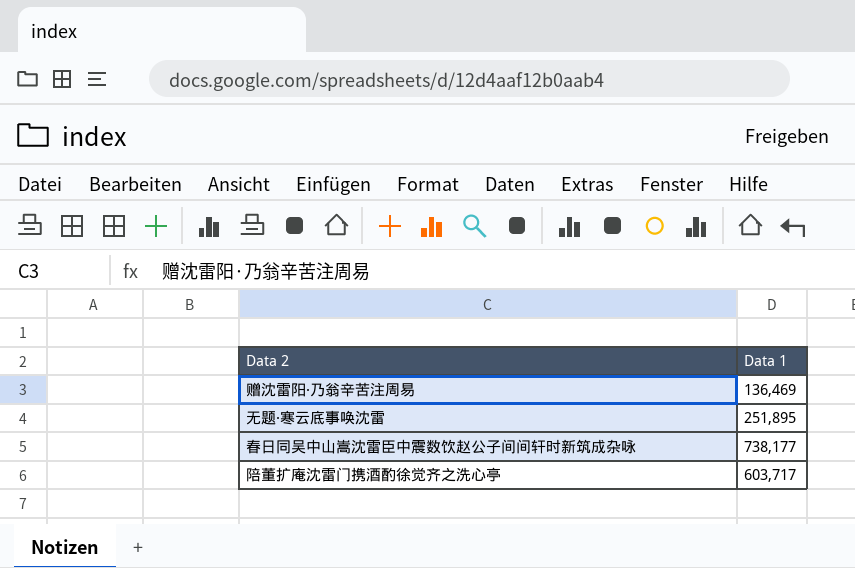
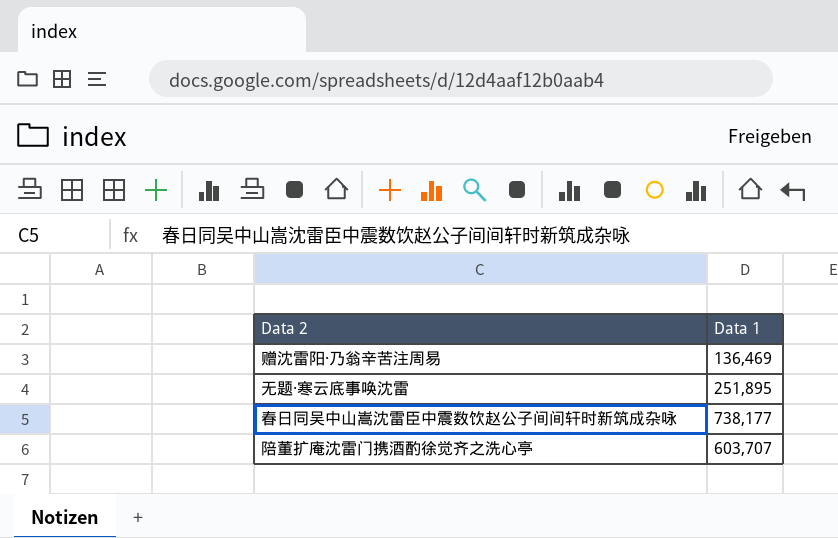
陪董扩庵沈雷门携酒酌徐觉齐之洗心亭 | Data 1: 603,717 -> 603,707

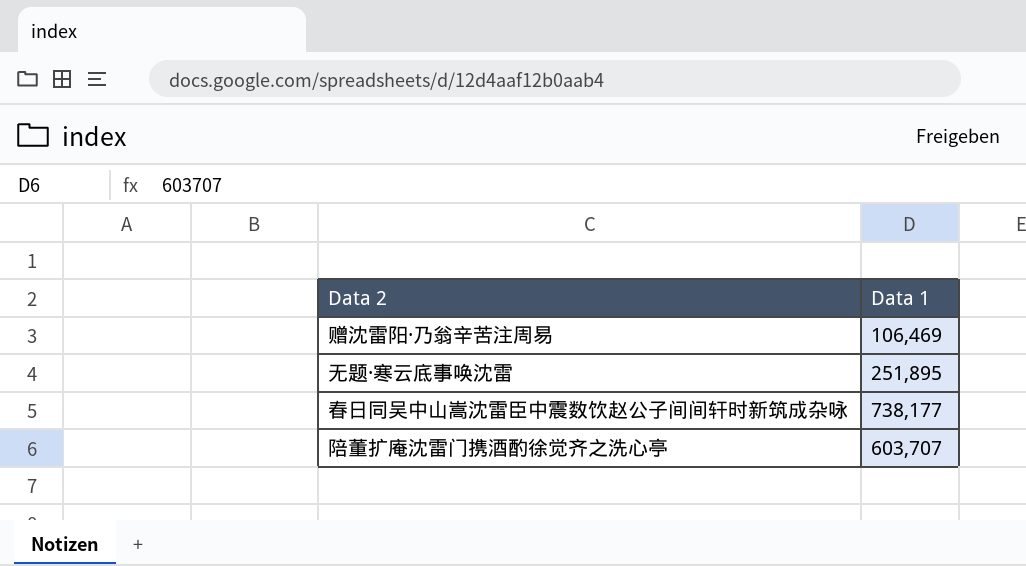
赠沈雷阳·乃翁辛苦注周易 | Data 1: 136,469 -> 106,469

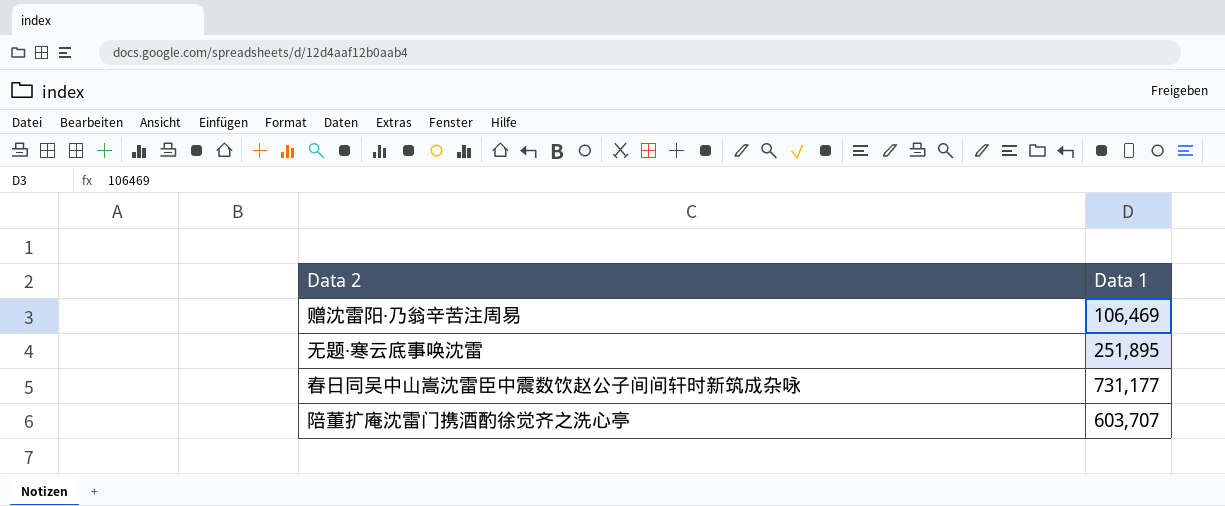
春日同吴中山嵩沈雷臣中震数饮赵公子间间轩时新筑成杂咏 | Data 1: 738,177 -> 731,177

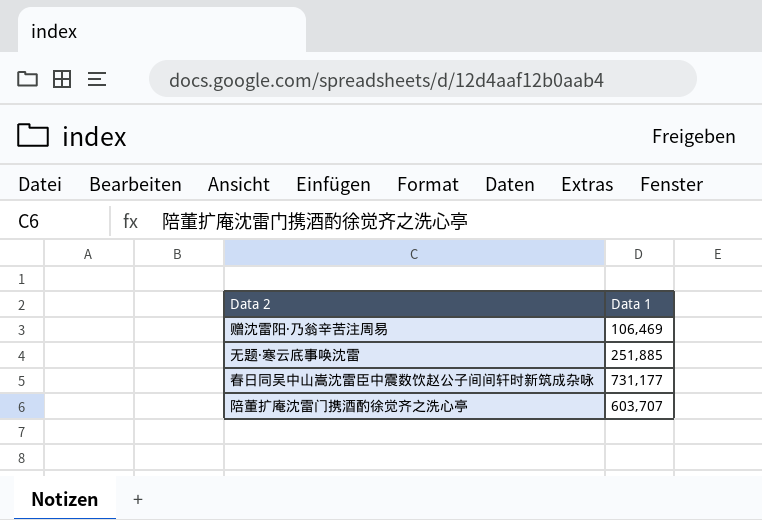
无题·寒云底事唤沈雷 | Data 1: 251,895 -> 251,885

